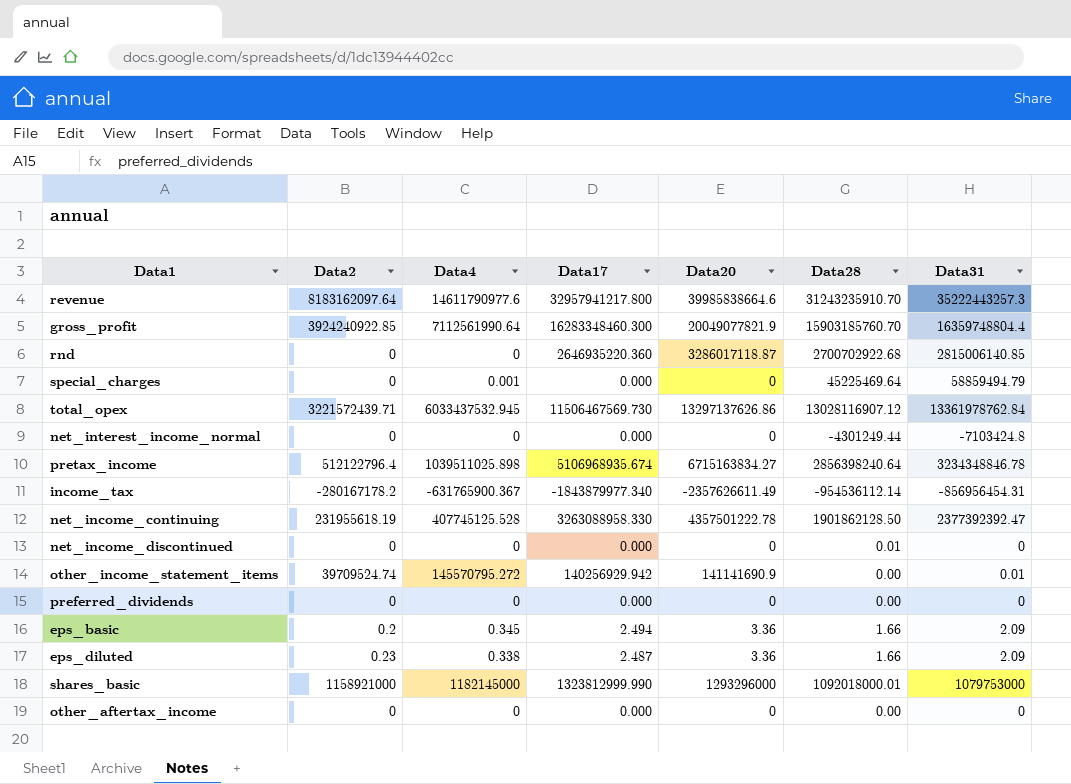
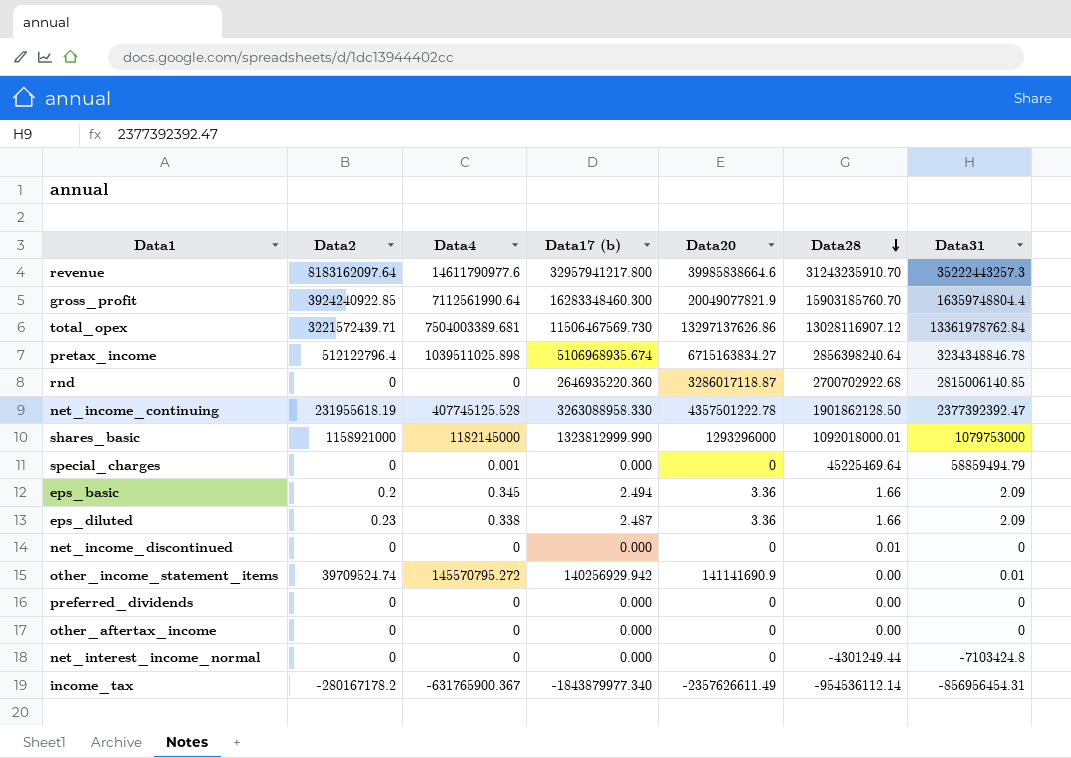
row order: none -> Data28 descending
column name: Data17 -> Data17 (b)
total_opex | Data4: 6033437532.945 -> 7504003389.681

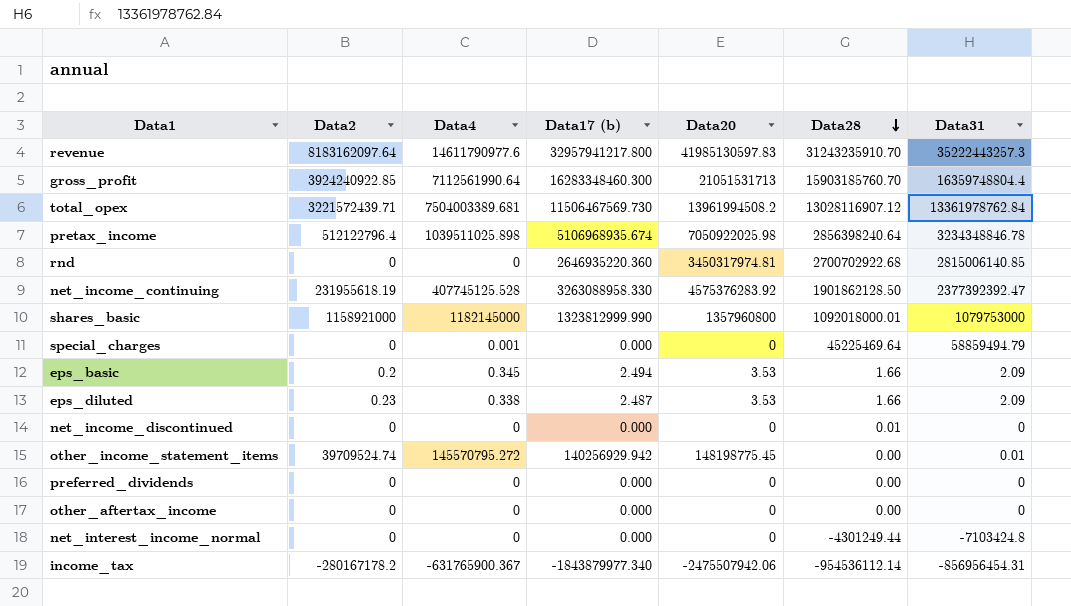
revenue | Data20: 39985838664.6 -> 41985130597.83
gross_profit | Data20: 20049077821.9 -> 21051531713
total_opex | Data20: 13297137626.86 -> 13961994508.2
pretax_income | Data20: 6715163834.27 -> 7050922025.98
rnd | Data20: 3286017118.87 -> 3450317974.81
net_income_continuing | Data20: 4357501222.78 -> 4575376283.92
shares_basic | Data20: 1293296000 -> 1357960800
eps_basic | Data20: 3.36 -> 3.53
eps_diluted | Data20: 3.36 -> 3.53
other_income_statement_items | Data20: 141141690.9 -> 148198775.45
income_tax | Data20: -2357626611.49 -> -2475507942.06

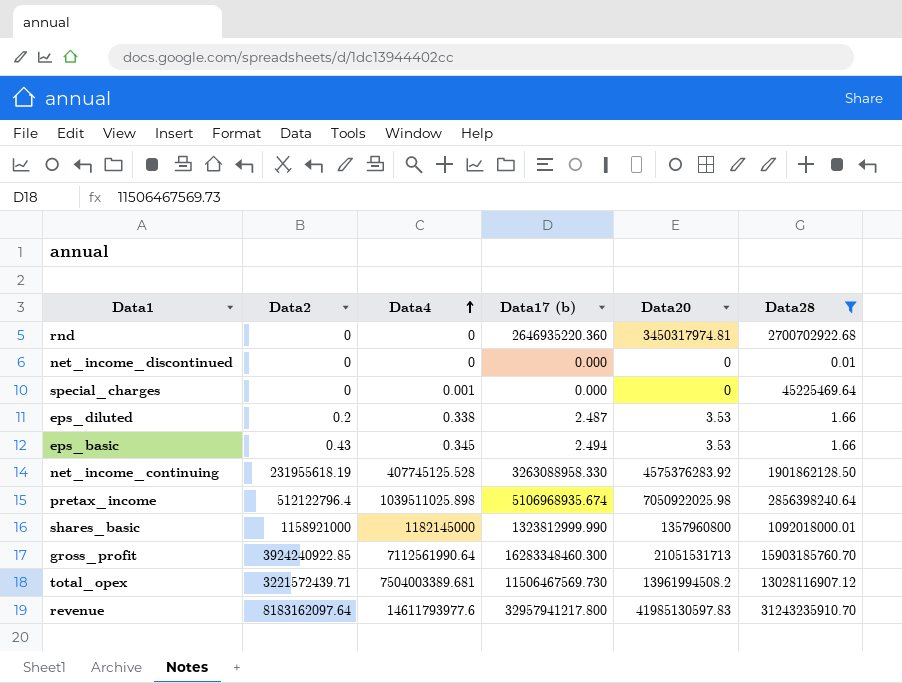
filter: none -> Data28 >= 0.01
row order: Data28 descending -> Data4 ascending
column Data31 | position: 7 -> none
eps_diluted | Data2: 0.23 -> 0.2
eps_basic | Data2: 0.2 -> 0.43
revenue | Data4: 14611790977.6 -> 14611793977.6

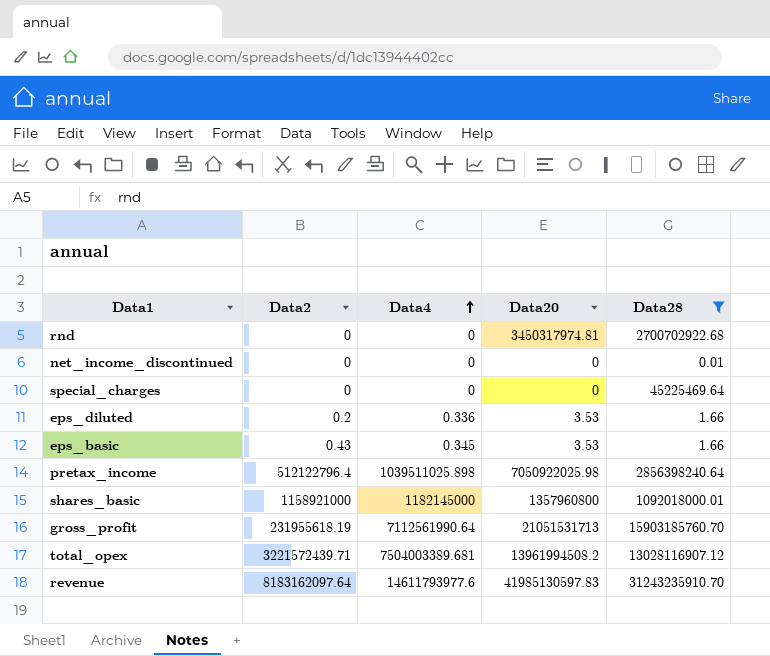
column Data17 (b) | position: 4 -> none
row net_income_continuing: 231955618.19 | 407745125.528 | 3263088958.330 | 4575376283.92 | 1901862128.50 -> none
special_charges | Data4: 0.001 -> 0
eps_diluted | Data4: 0.338 -> 0.336
gross_profit | Data2: 3924240922.85 -> 231955618.19

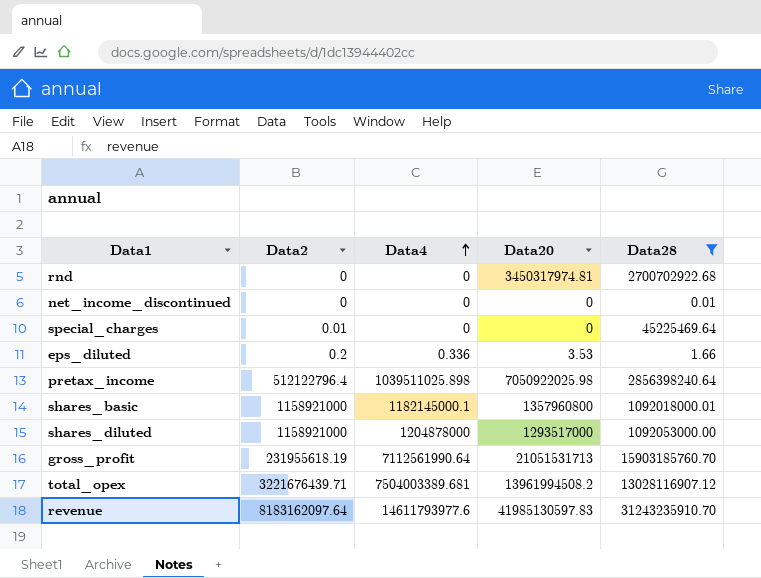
row eps_basic: 0.43 | 0.345 | 3.53 | 1.66 -> none
special_charges | Data2: 0 -> 0.01
shares_basic | Data4: 1182145000 -> 1182145000.1
row shares_diluted: none -> 1158921000 | 1204878000 | 1293517000 | 1092053000.00
total_opex | Data2: 3221572439.71 -> 3221676439.71

